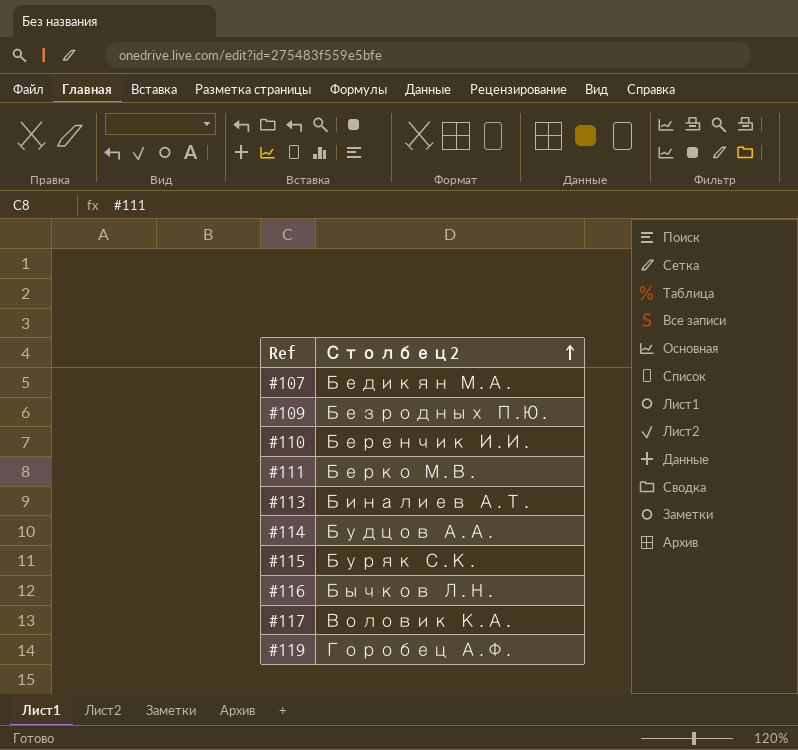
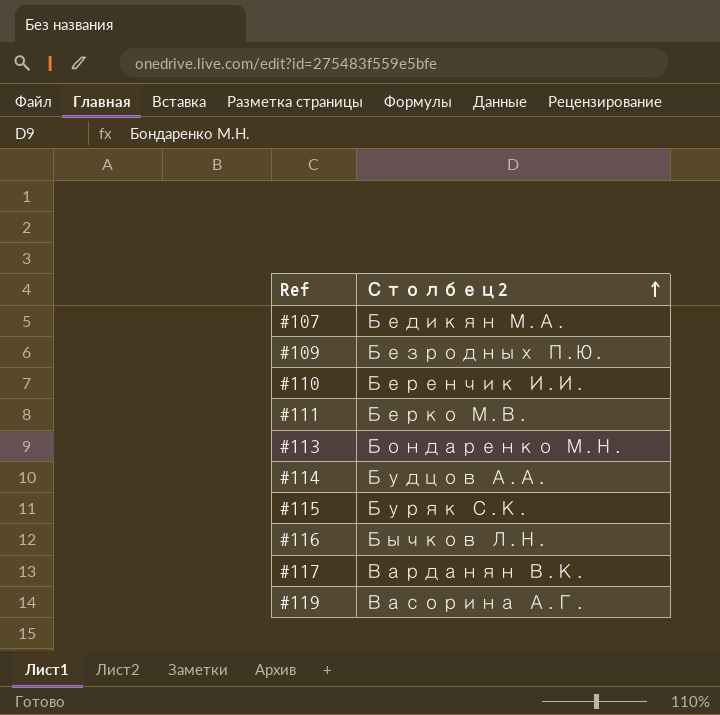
#113 | Столбец2: Биналиев А.Т. -> Бондаренко М.Н.
#117 | Столбец2: Воловик К.А. -> Варданян В.К.
#119 | Столбец2: Горобец А.Ф. -> Васорина А.Г.

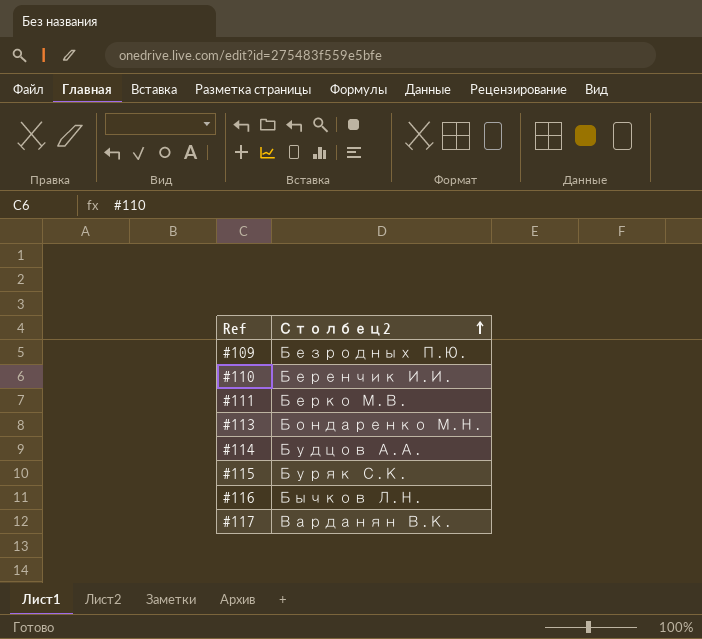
row #107: Бедикян М.А. -> none
row #119: Васорина А.Г. -> none

